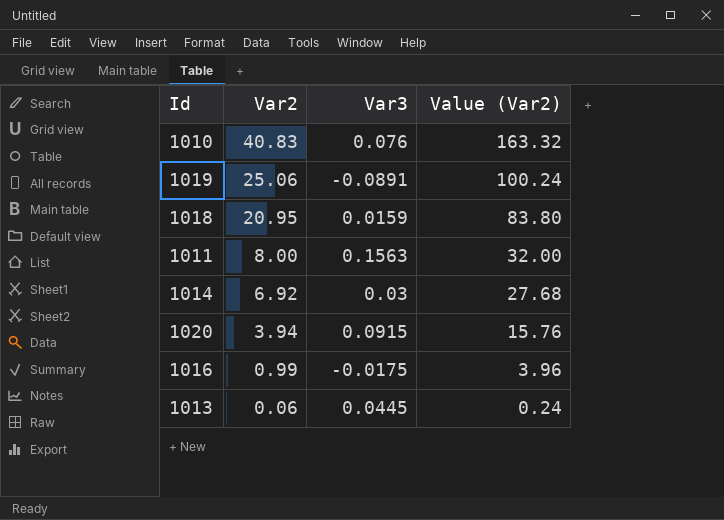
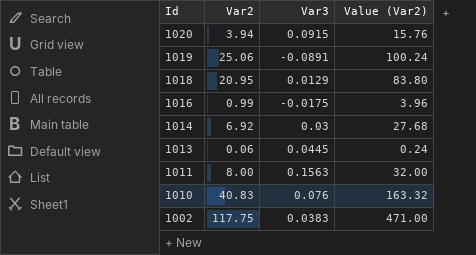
row order: Var2 descending -> Id descending
1018 | Var3: 0.0159 -> 0.0129
row 1002: none -> 117.75 | 0.0383 | 471.00

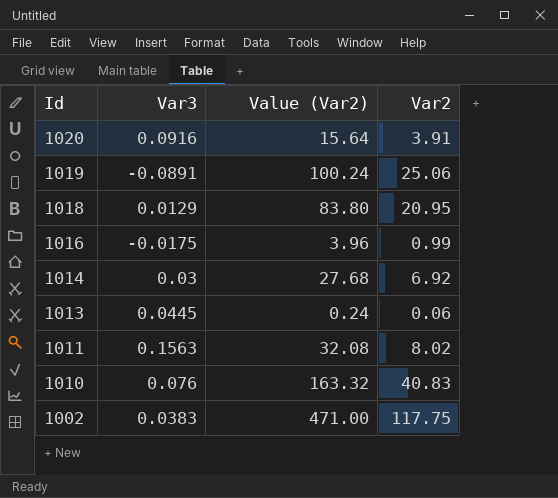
column Var2 | position: 2 -> 4
1020 | Var3: 0.0915 -> 0.0916
1020 | Value (Var2): 15.76 -> 15.64
1020 | Var2: 3.94 -> 3.91
1011 | Value (Var2): 32.00 -> 32.08
1011 | Var2: 8.00 -> 8.02

